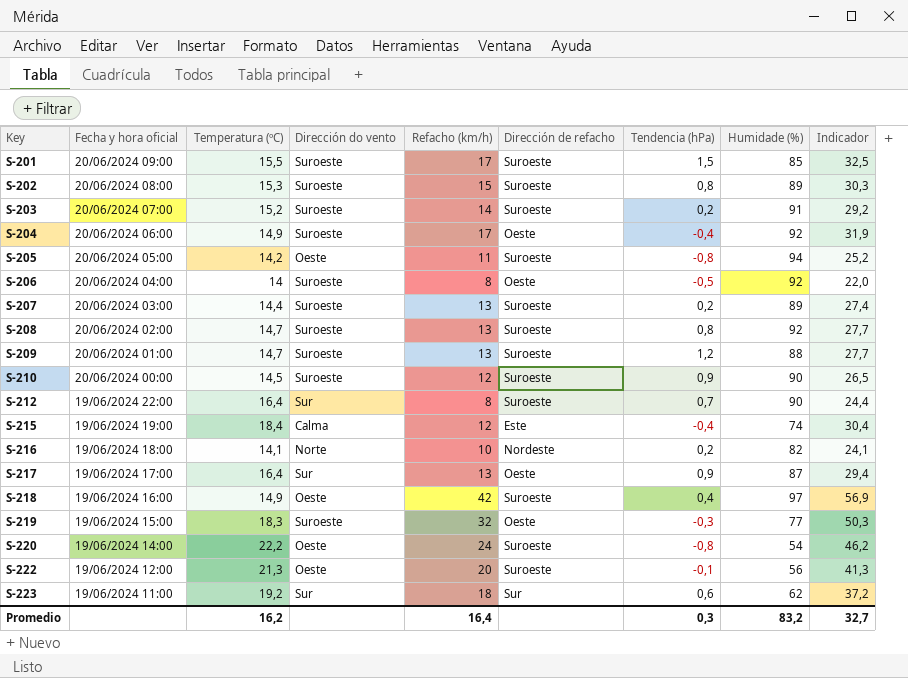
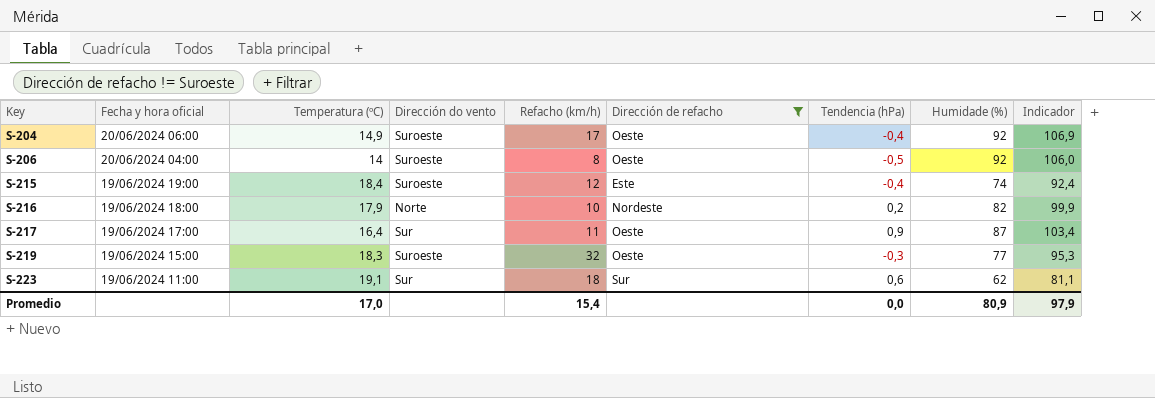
filter: none -> Dirección de refacho != Suroeste
column Indicador | formula: [Temperatura (ºC)] + [Refacho (km/h)] -> [Temperatura (ºC)] + [Humidade (%)]
S-215 | Dirección do vento: Calma -> Suroeste
S-216 | Temperatura (ºC): 14,1 -> 17,9
S-217 | Refacho (km/h): 13 -> 11
S-223 | Temperatura (ºC): 19,2 -> 19,1
Promedio | Temperatura (ºC): 16,2 -> 17,0
Promedio | Refacho (km/h): 16,4 -> 15,4
Promedio | Tendencia (hPa): 0,3 -> 0,0
Promedio | Humidade (%): 83,2 -> 80,9
Promedio | Indicador: 32,7 -> 97,9

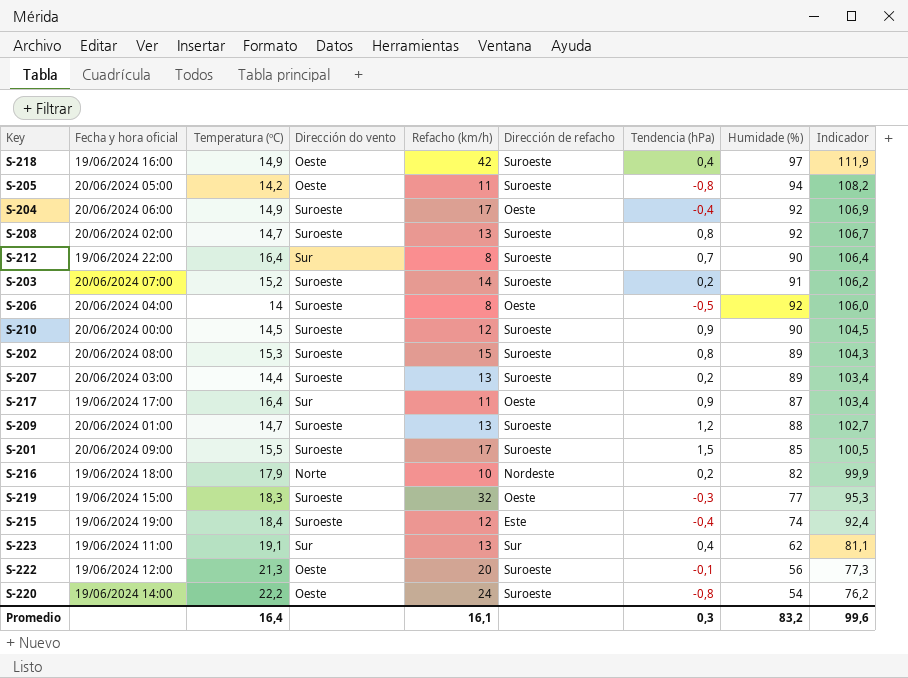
filter: Dirección de refacho != Suroeste -> none
row order: Key ascending -> Indicador descending
S-223 | Refacho (km/h): 18 -> 13
S-223 | Tendencia (hPa): 0,6 -> 0,4
Promedio | Temperatura (ºC): 17,0 -> 16,4
Promedio | Refacho (km/h): 15,4 -> 16,1
Promedio | Tendencia (hPa): 0,0 -> 0,3
Promedio | Humidade (%): 80,9 -> 83,2
Promedio | Indicador: 97,9 -> 99,6

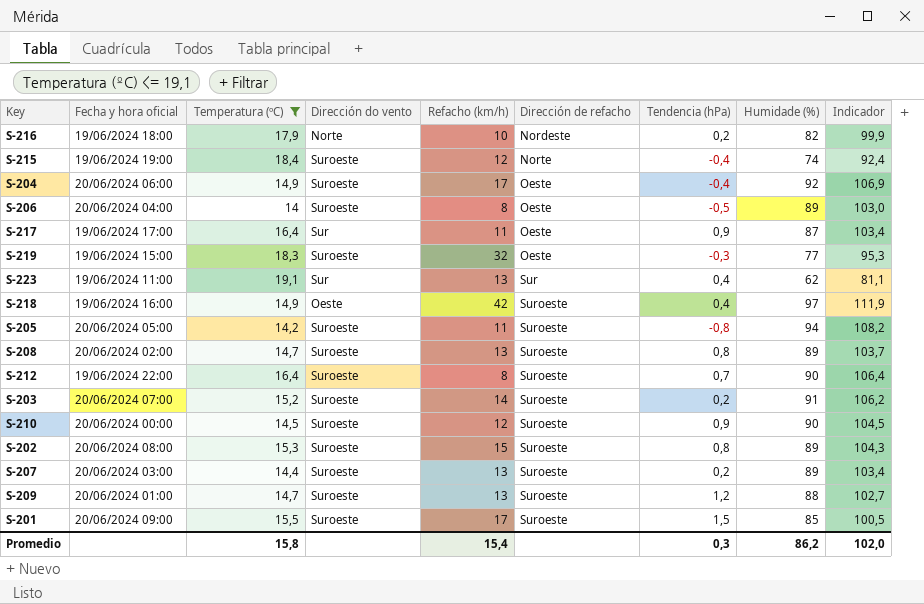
filter: none -> Temperatura (ºC) <= 19,1
row order: Indicador descending -> Dirección de refacho ascending
S-215 | Dirección de refacho: Este -> Norte
S-206 | Humidade (%): 92 -> 89
S-206 | Indicador: 106,0 -> 103,0
S-205 | Dirección do vento: Oeste -> Suroeste
S-208 | Humidade (%): 92 -> 89
S-208 | Indicador: 106,7 -> 103,7
S-212 | Dirección do vento: Sur -> Suroeste
Promedio | Temperatura (ºC): 16,4 -> 15,8
Promedio | Refacho (km/h): 16,1 -> 15,4
Promedio | Humidade (%): 83,2 -> 86,2
Promedio | Indicador: 99,6 -> 102,0

